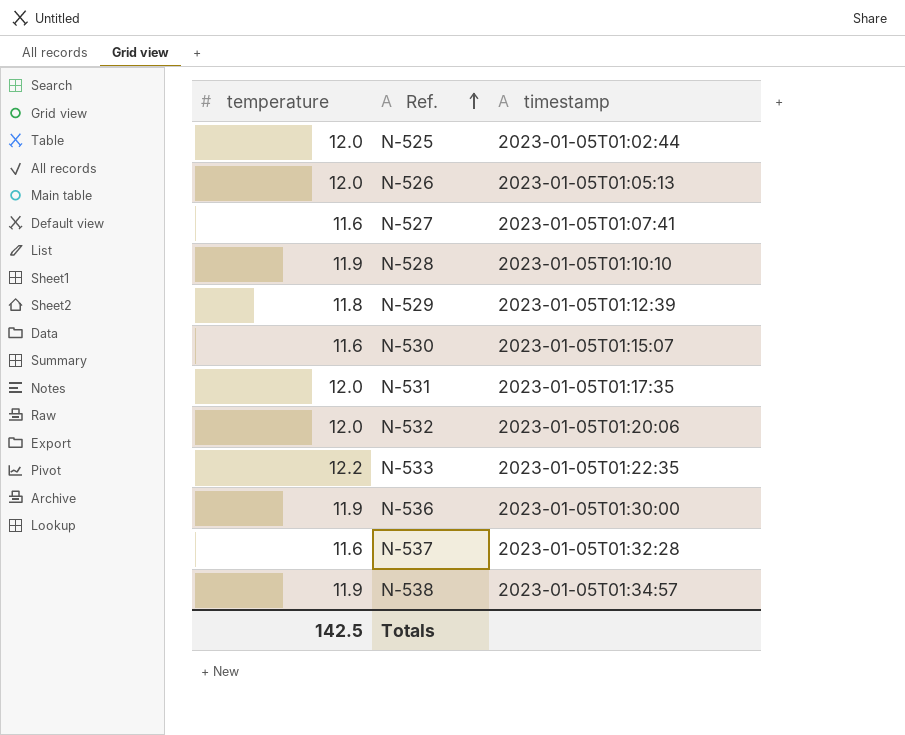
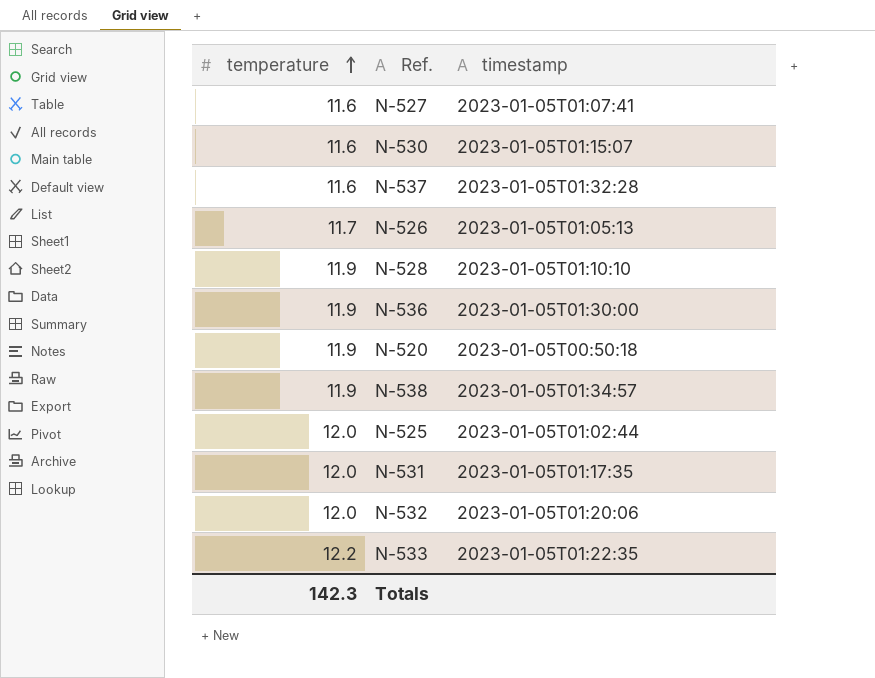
row order: Ref. ascending -> temperature ascending
row N-529: 11.8 | 2023-01-05T01:12:39 -> none
N-526 | temperature: 12.0 -> 11.7
row N-520: none -> 11.9 | 2023-01-05T00:50:18
Totals | temperature: 142.5 -> 142.3

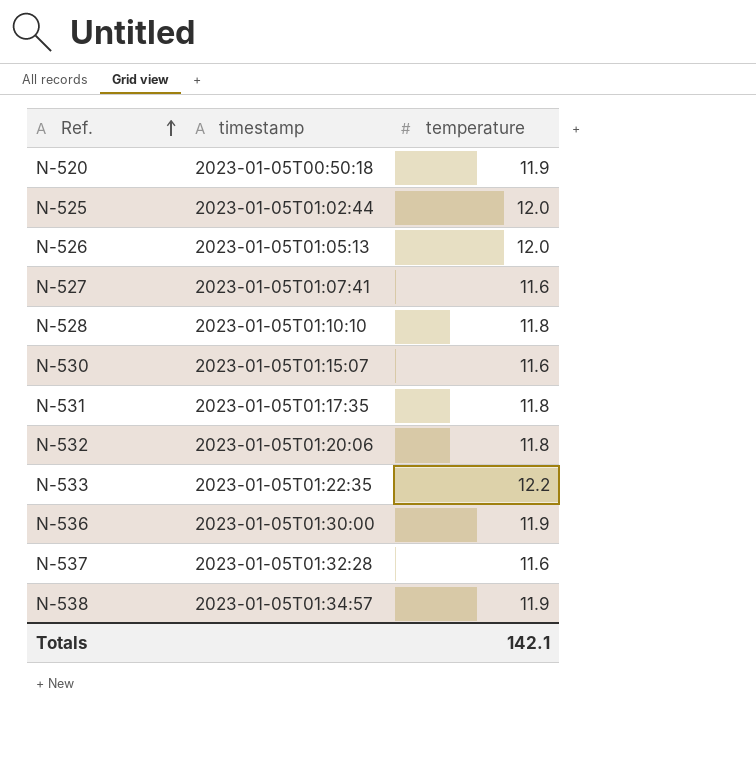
row order: temperature ascending -> Ref. ascending
column temperature | position: 1 -> 3
N-526 | temperature: 11.7 -> 12.0
N-528 | temperature: 11.9 -> 11.8
N-531 | temperature: 12.0 -> 11.8
N-532 | temperature: 12.0 -> 11.8
Totals | temperature: 142.3 -> 142.1

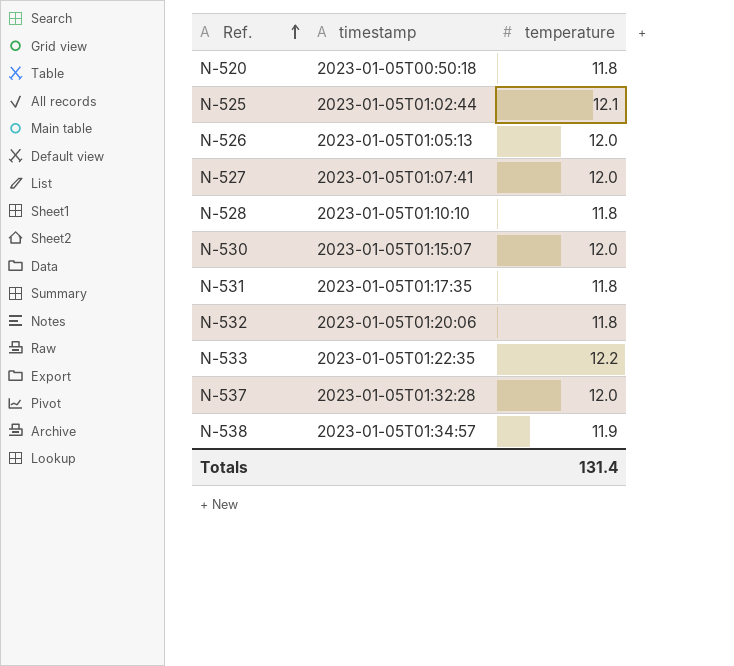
row N-536: 2023-01-05T01:30:00 | 11.9 -> none
N-520 | temperature: 11.9 -> 11.8
N-525 | temperature: 12.0 -> 12.1
N-527 | temperature: 11.6 -> 12.0
N-530 | temperature: 11.6 -> 12.0
N-537 | temperature: 11.6 -> 12.0
Totals | temperature: 142.1 -> 131.4

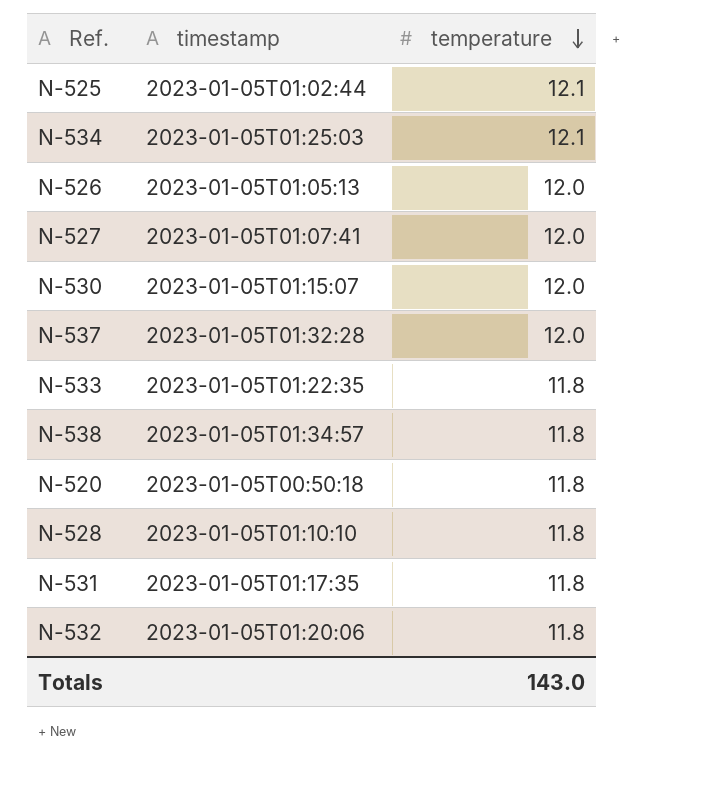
row order: Ref. ascending -> temperature descending
row N-534: none -> 2023-01-05T01:25:03 | 12.1
N-533 | temperature: 12.2 -> 11.8
N-538 | temperature: 11.9 -> 11.8
Totals | temperature: 131.4 -> 143.0

